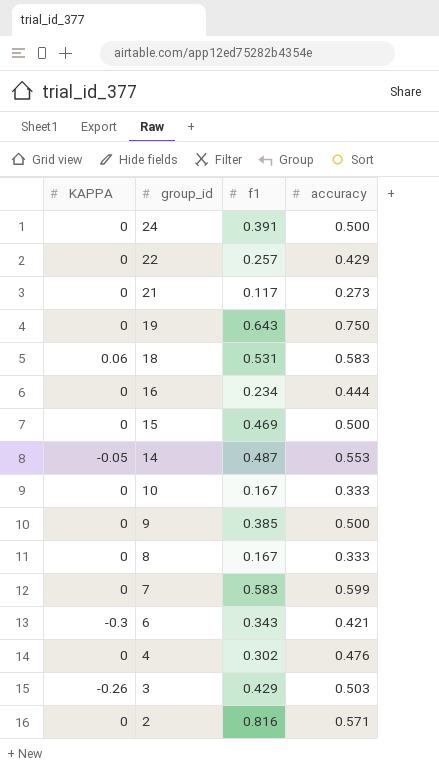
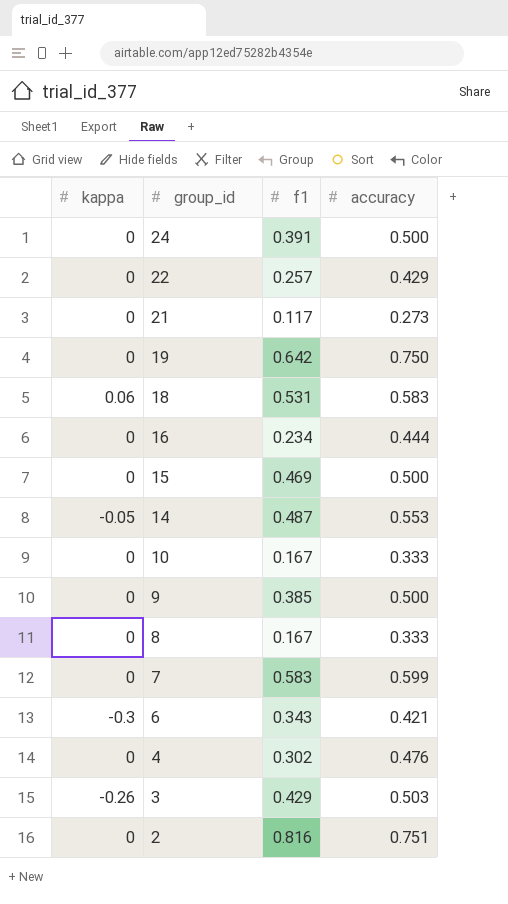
column name: KAPPA -> kappa
19 | f1: 0.643 -> 0.642
2 | accuracy: 0.571 -> 0.751

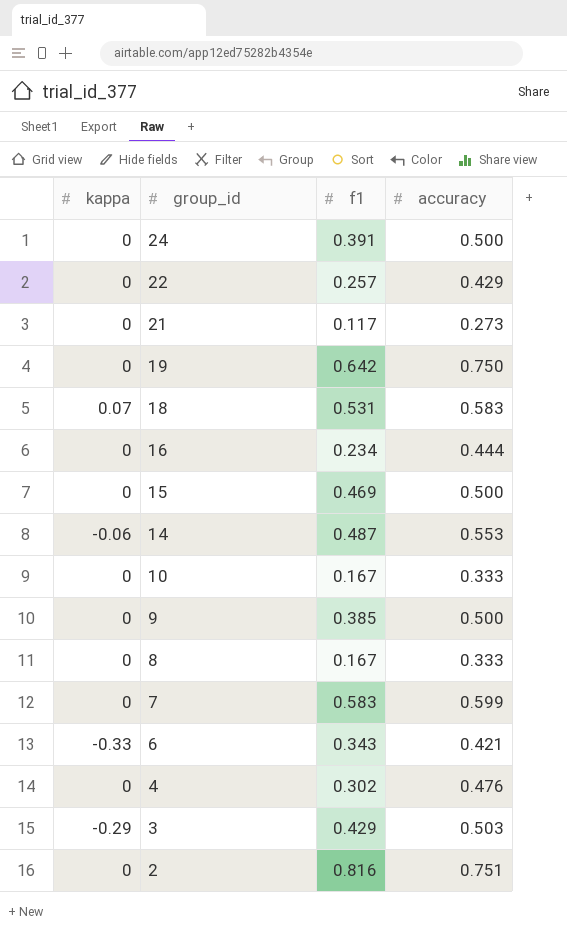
18 | kappa: 0.06 -> 0.07
14 | kappa: -0.05 -> -0.06
6 | kappa: -0.3 -> -0.33
3 | kappa: -0.26 -> -0.29

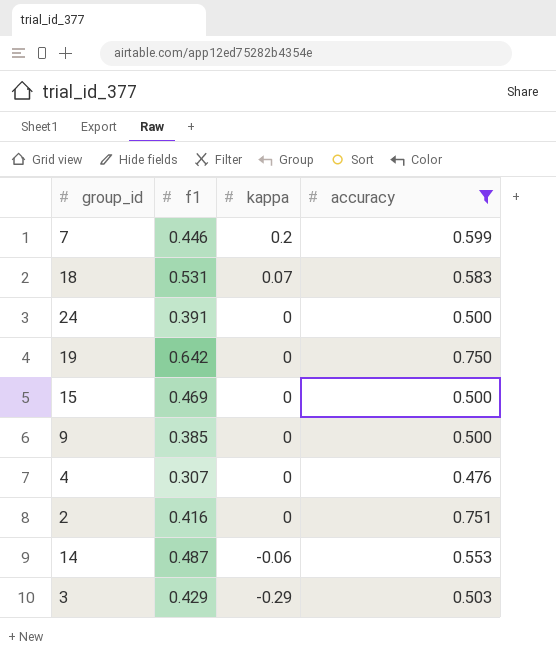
filter: none -> accuracy >= 0.476
row order: group_id descending -> kappa descending
column kappa | position: 1 -> 3
7 | f1: 0.583 -> 0.446
7 | kappa: 0 -> 0.2
4 | f1: 0.302 -> 0.307
2 | f1: 0.816 -> 0.416

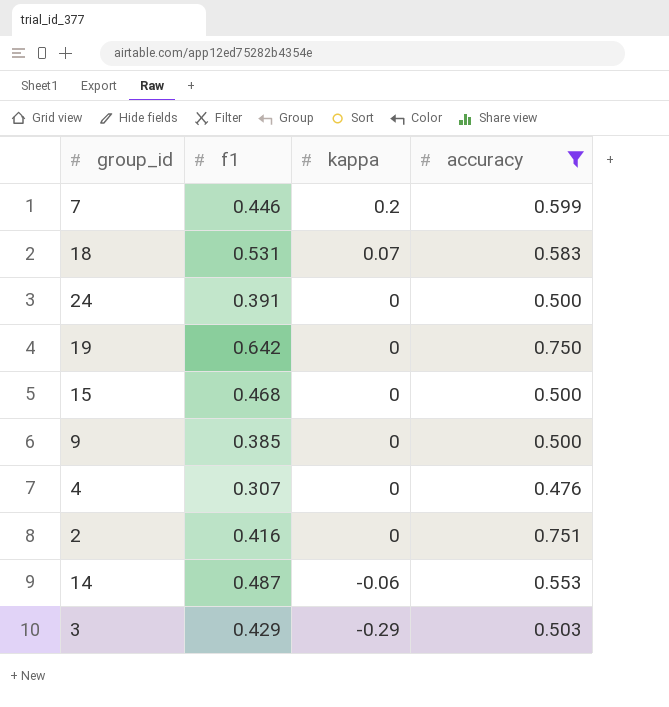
15 | f1: 0.469 -> 0.468

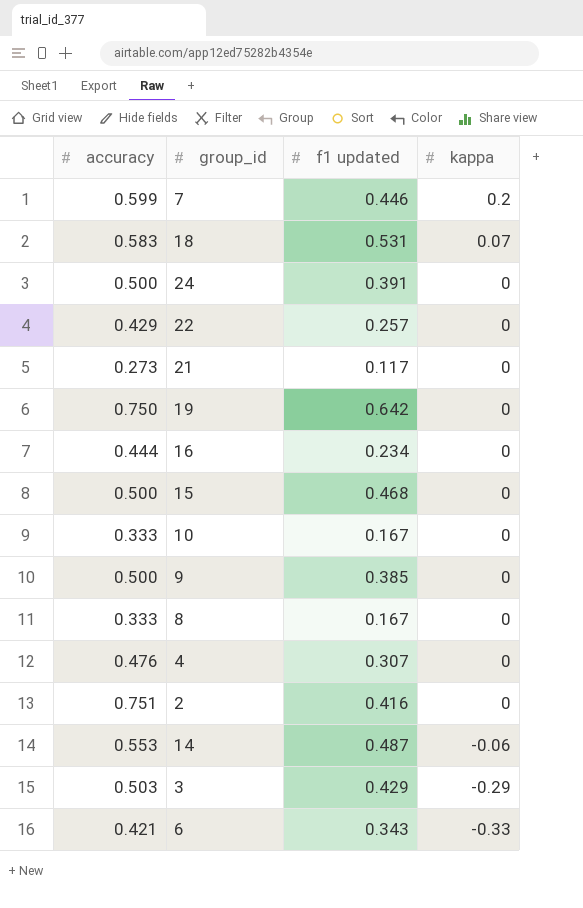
filter: accuracy >= 0.476 -> none
column accuracy | position: 4 -> 1
column name: f1 -> f1 updated

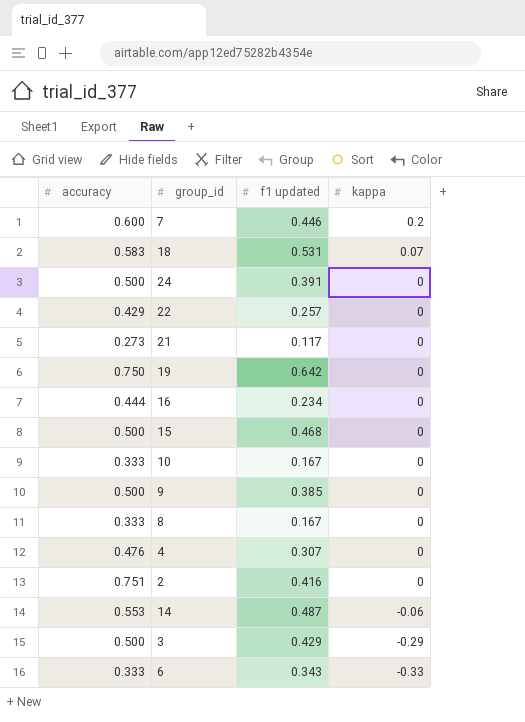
7 | accuracy: 0.599 -> 0.600
3 | accuracy: 0.503 -> 0.500
6 | accuracy: 0.421 -> 0.333

